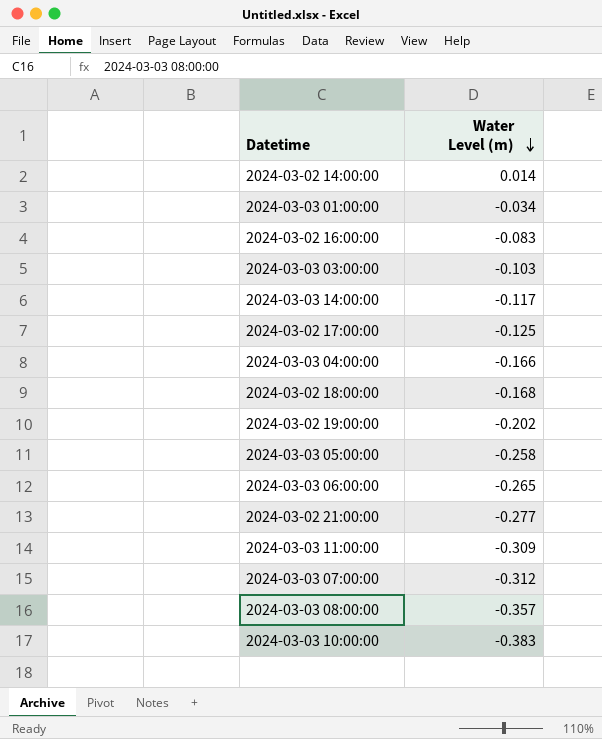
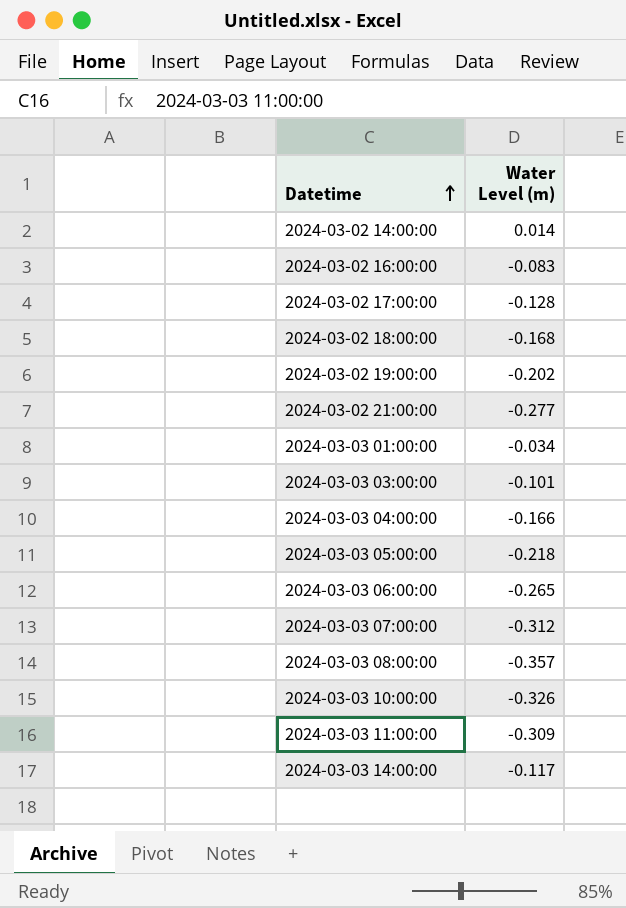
row order: Water Level (m) descending -> Datetime ascending
2024-03-02 17:00:00 | Water Level (m): -0.125 -> -0.128
2024-03-03 03:00:00 | Water Level (m): -0.103 -> -0.101
2024-03-03 05:00:00 | Water Level (m): -0.258 -> -0.218
2024-03-03 10:00:00 | Water Level (m): -0.383 -> -0.326

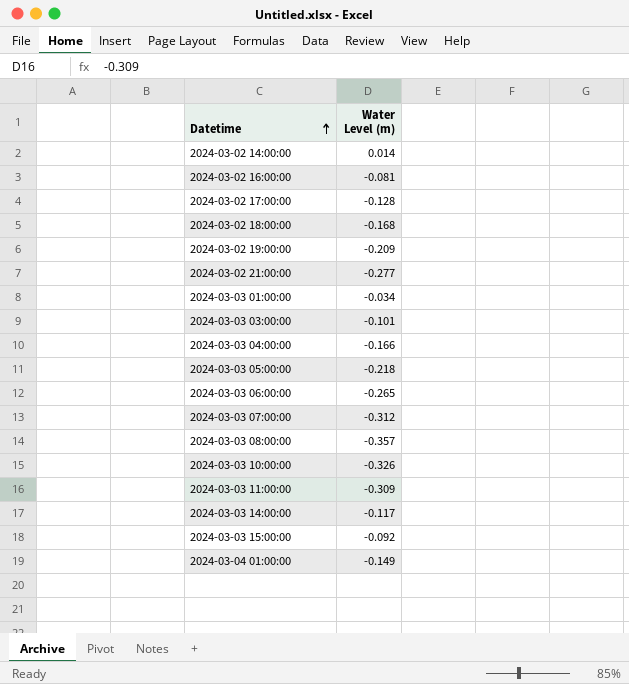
2024-03-02 16:00:00 | Water Level (m): -0.083 -> -0.081
2024-03-02 19:00:00 | Water Level (m): -0.202 -> -0.209
row 2024-03-03 15:00:00: none -> -0.092
row 2024-03-04 01:00:00: none -> -0.149

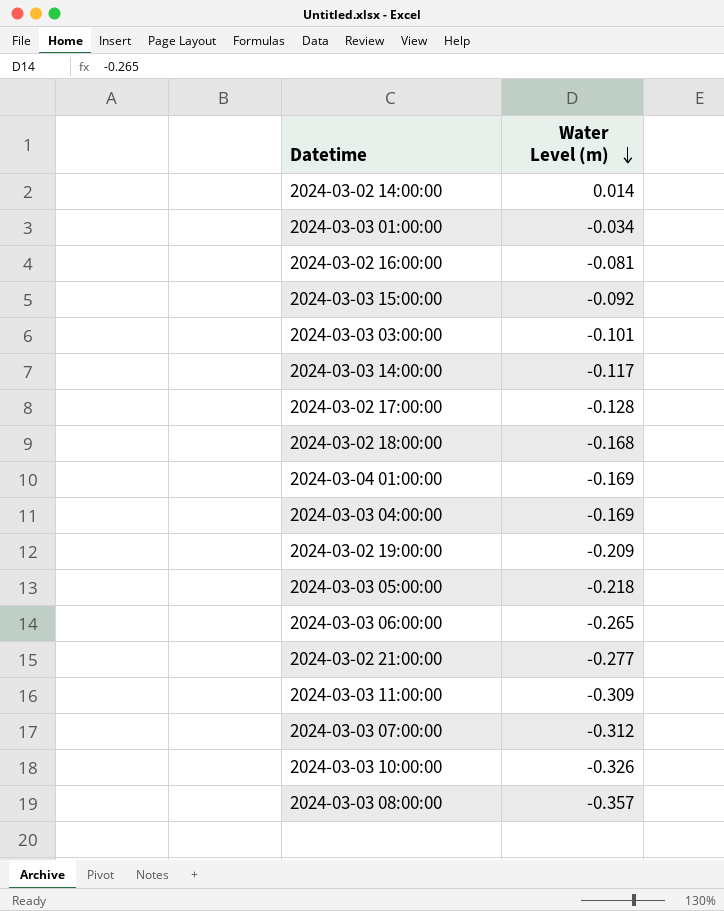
row order: Datetime ascending -> Water Level (m) descending
2024-03-04 01:00:00 | Water Level (m): -0.149 -> -0.169
2024-03-03 04:00:00 | Water Level (m): -0.166 -> -0.169

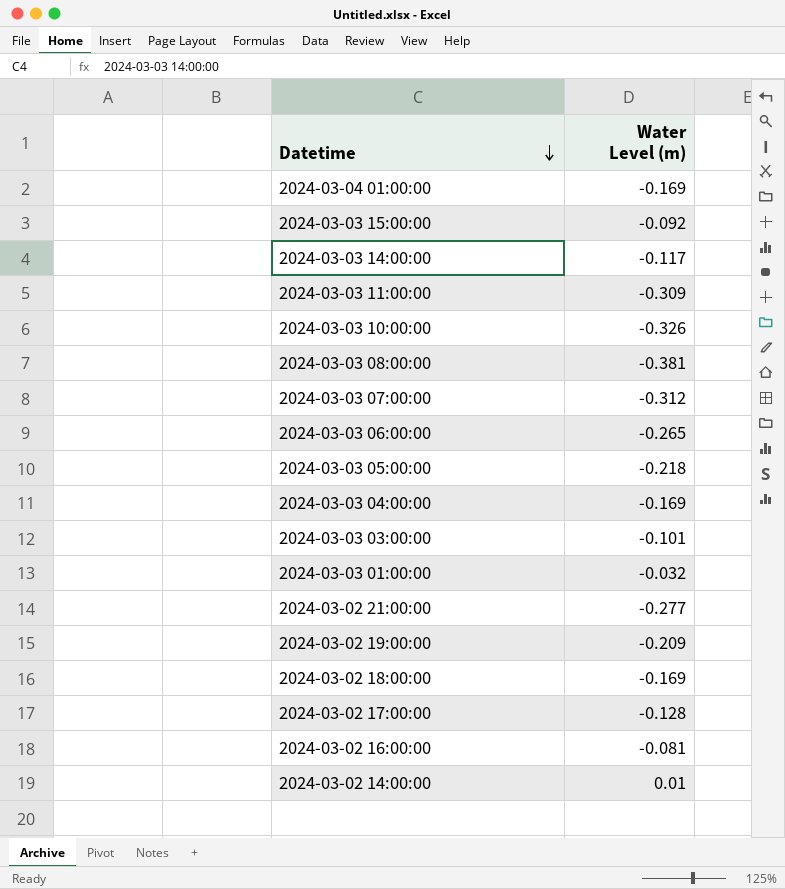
row order: Water Level (m) descending -> Datetime descending
2024-03-03 08:00:00 | Water Level (m): -0.357 -> -0.381
2024-03-03 01:00:00 | Water Level (m): -0.034 -> -0.032
2024-03-02 18:00:00 | Water Level (m): -0.168 -> -0.169
2024-03-02 14:00:00 | Water Level (m): 0.014 -> 0.01

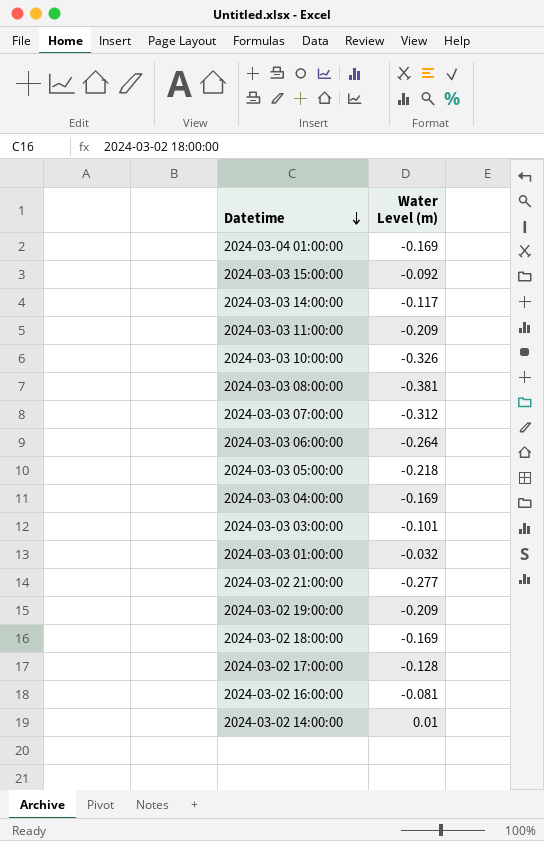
2024-03-03 11:00:00 | Water Level (m): -0.309 -> -0.209
2024-03-03 06:00:00 | Water Level (m): -0.265 -> -0.264

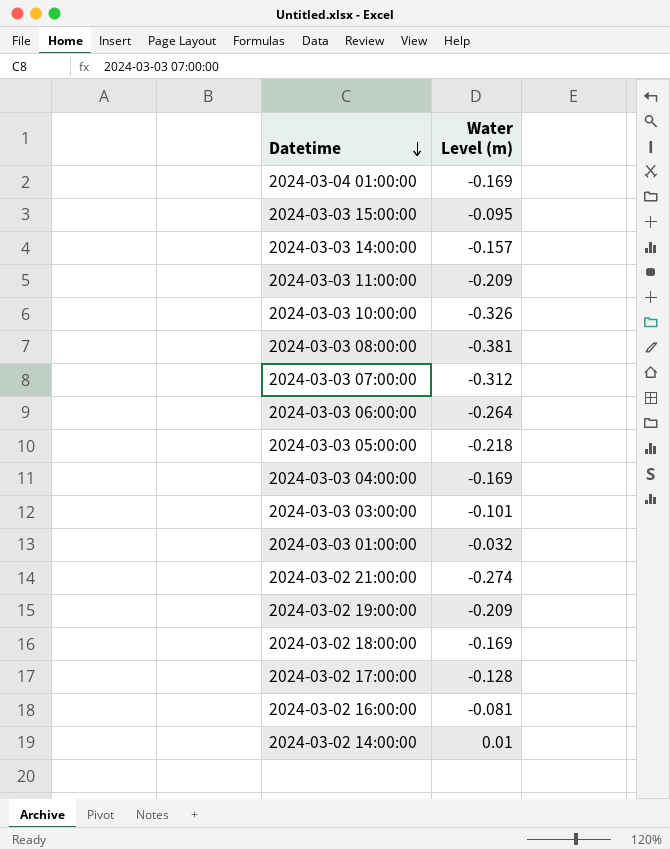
2024-03-03 15:00:00 | Water Level (m): -0.092 -> -0.095
2024-03-03 14:00:00 | Water Level (m): -0.117 -> -0.157
2024-03-02 21:00:00 | Water Level (m): -0.277 -> -0.274

